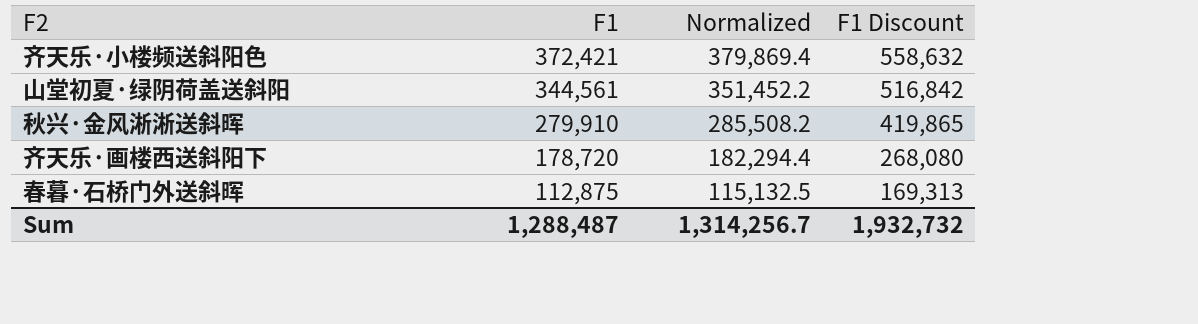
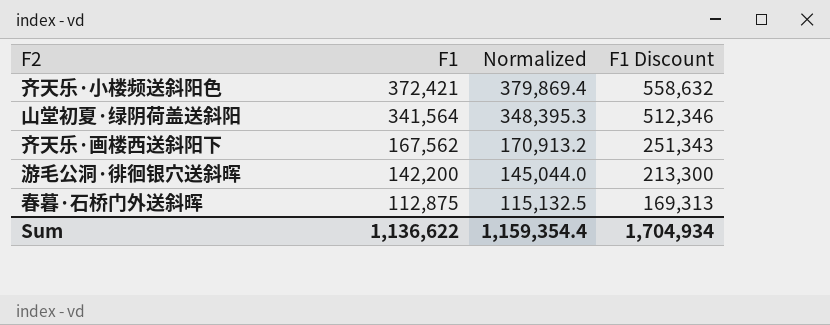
row 秋兴·金风淅淅送斜晖: 279,910 | 285,508.2 | 419,865 -> none
山堂初夏·绿阴荷盖送斜阳 | F1: 344,561 -> 341,564
山堂初夏·绿阴荷盖送斜阳 | Normalized: 351,452.2 -> 348,395.3
山堂初夏·绿阴荷盖送斜阳 | F1 Discount: 516,842 -> 512,346
齐天乐·画楼西送斜阳下 | F1: 178,720 -> 167,562
齐天乐·画楼西送斜阳下 | Normalized: 182,294.4 -> 170,913.2
齐天乐·画楼西送斜阳下 | F1 Discount: 268,080 -> 251,343
row 游毛公洞·徘徊银穴送斜晖: none -> 142,200 | 145,044.0 | 213,300
Sum | F1: 1,288,487 -> 1,136,622
Sum | Normalized: 1,314,256.7 -> 1,159,354.4
Sum | F1 Discount: 1,932,732 -> 1,704,934

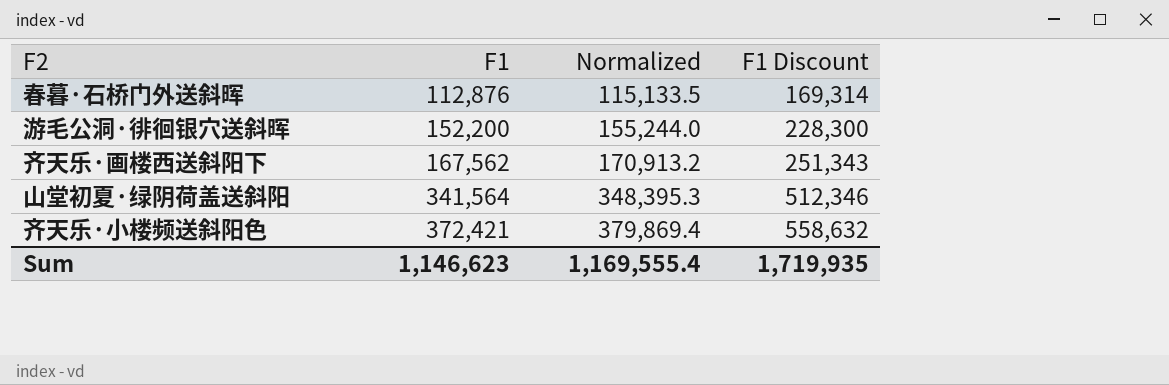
row order: F1 descending -> F1 ascending
春暮·石桥门外送斜晖 | F1: 112,875 -> 112,876
春暮·石桥门外送斜晖 | Normalized: 115,132.5 -> 115,133.5
春暮·石桥门外送斜晖 | F1 Discount: 169,313 -> 169,314
游毛公洞·徘徊银穴送斜晖 | F1: 142,200 -> 152,200
游毛公洞·徘徊银穴送斜晖 | Normalized: 145,044.0 -> 155,244.0
游毛公洞·徘徊银穴送斜晖 | F1 Discount: 213,300 -> 228,300
Sum | F1: 1,136,622 -> 1,146,623
Sum | Normalized: 1,159,354.4 -> 1,169,555.4
Sum | F1 Discount: 1,704,934 -> 1,719,935

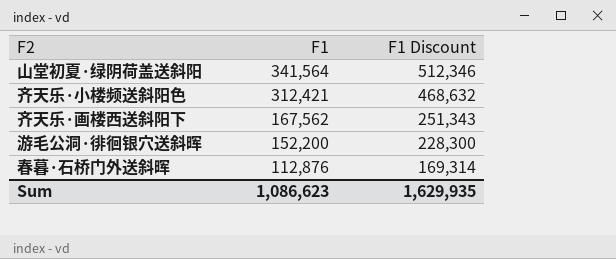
row order: F1 ascending -> F1 descending
column Normalized | formula: [F1] * 1.02 -> none
齐天乐·小楼频送斜阳色 | F1: 372,421 -> 312,421
齐天乐·小楼频送斜阳色 | F1 Discount: 558,632 -> 468,632
Sum | F1: 1,146,623 -> 1,086,623
Sum | F1 Discount: 1,719,935 -> 1,629,935

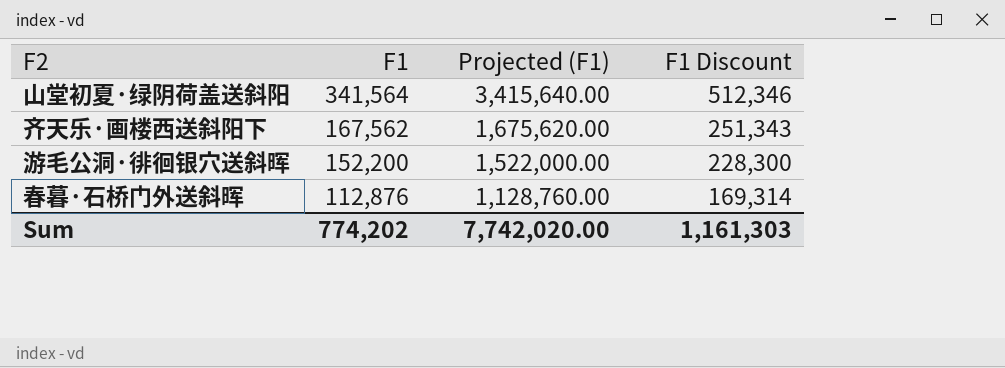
column Projected (F1) | formula: none -> [F1] * 10
row 齐天乐·小楼频送斜阳色: 312,421 | 468,632 -> none
Sum | F1: 1,086,623 -> 774,202
Sum | F1 Discount: 1,629,935 -> 1,161,303

